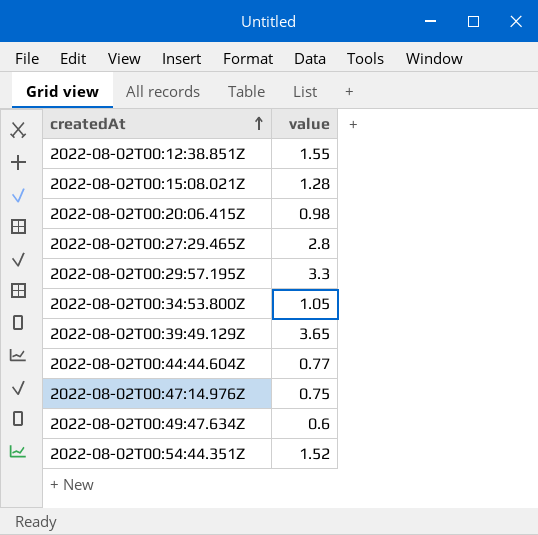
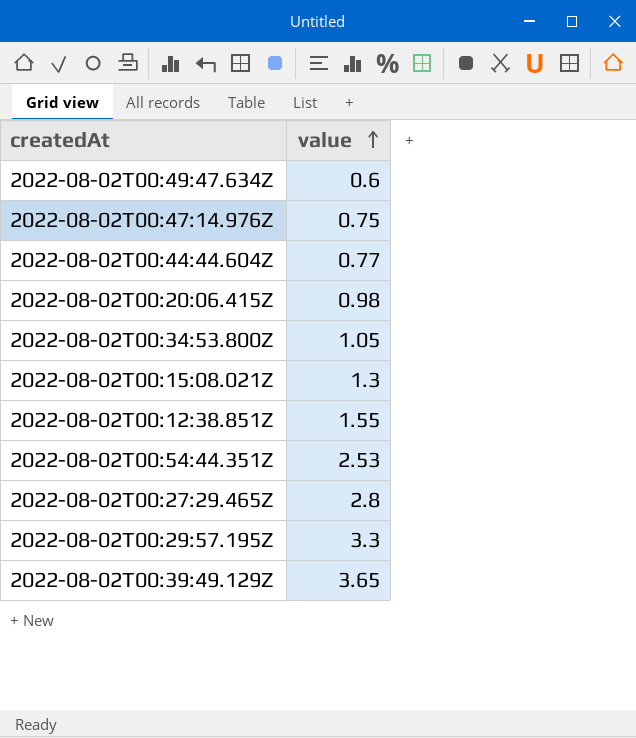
row order: createdAt ascending -> value ascending
2022-08-02T00:15:08.021Z | value: 1.28 -> 1.3
2022-08-02T00:54:44.351Z | value: 1.52 -> 2.53

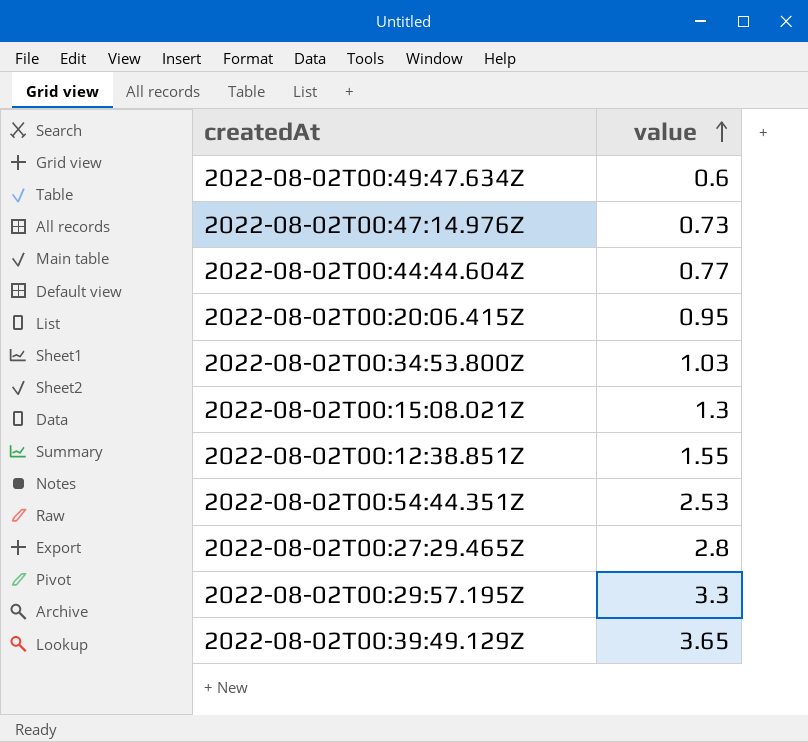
2022-08-02T00:47:14.976Z | value: 0.75 -> 0.73
2022-08-02T00:20:06.415Z | value: 0.98 -> 0.95
2022-08-02T00:34:53.800Z | value: 1.05 -> 1.03

